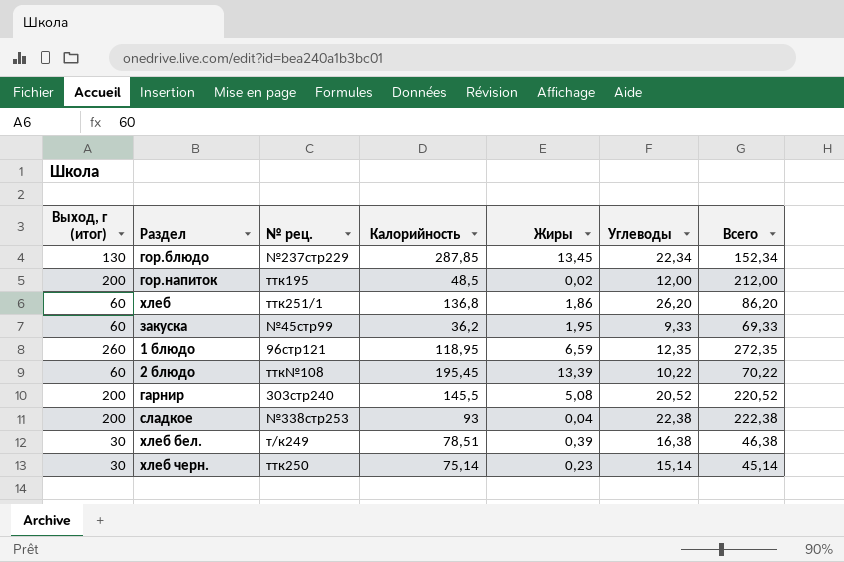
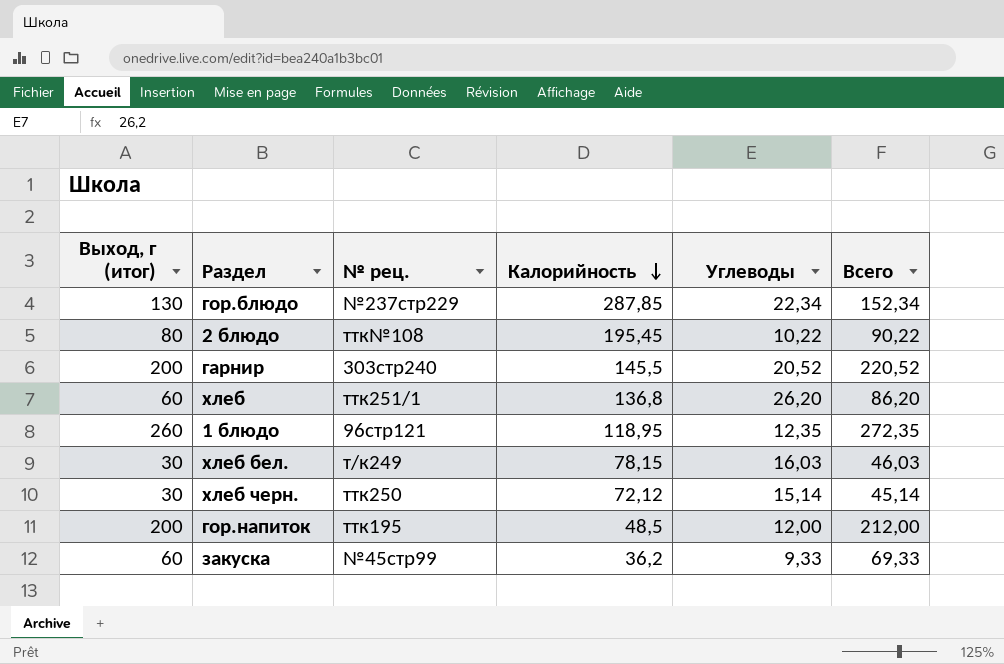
row order: none -> Калорийность descending
column Жиры | position: 5 -> none
row сладкое: 200 | №338стр253 | 93 | 0,04 | 22,38 | 222,38 -> none
2 блюдо | Выход, г (итог): 60 -> 80
2 блюдо | Всего: 70,22 -> 90,22
хлеб бел. | Калорийность: 78,51 -> 78,15
хлеб бел. | Углеводы: 16,38 -> 16,03
хлеб бел. | Всего: 46,38 -> 46,03
хлеб черн. | Калорийность: 75,14 -> 72,12

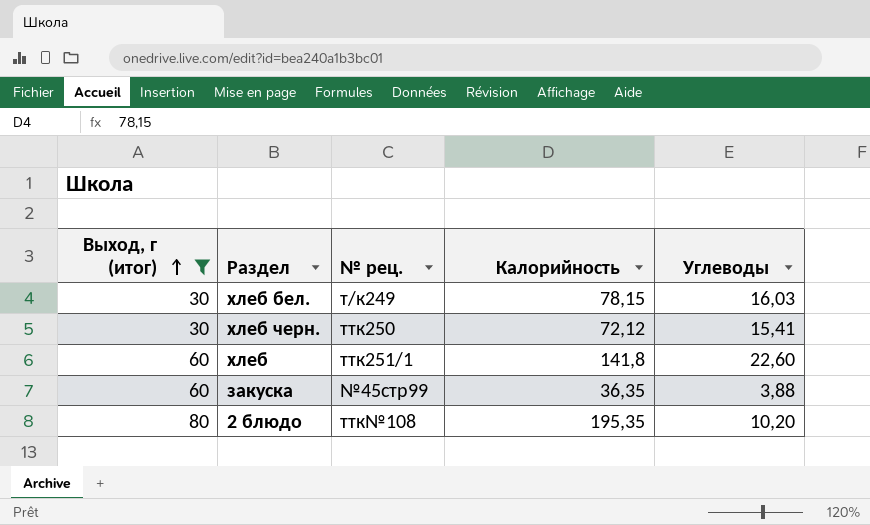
filter: none -> Выход, г (итог) <= 80
row order: Калорийность descending -> Выход, г (итог) ascending
column Всего | formula: [Выход, г (итог)] + [Углеводы] -> none
хлеб черн. | Углеводы: 15,14 -> 15,41
хлеб | Калорийность: 136,8 -> 141,8
хлеб | Углеводы: 26,20 -> 22,60
закуска | Калорийность: 36,2 -> 36,35
закуска | Углеводы: 9,33 -> 3,88
2 блюдо | Калорийность: 195,45 -> 195,35
2 блюдо | Углеводы: 10,22 -> 10,20

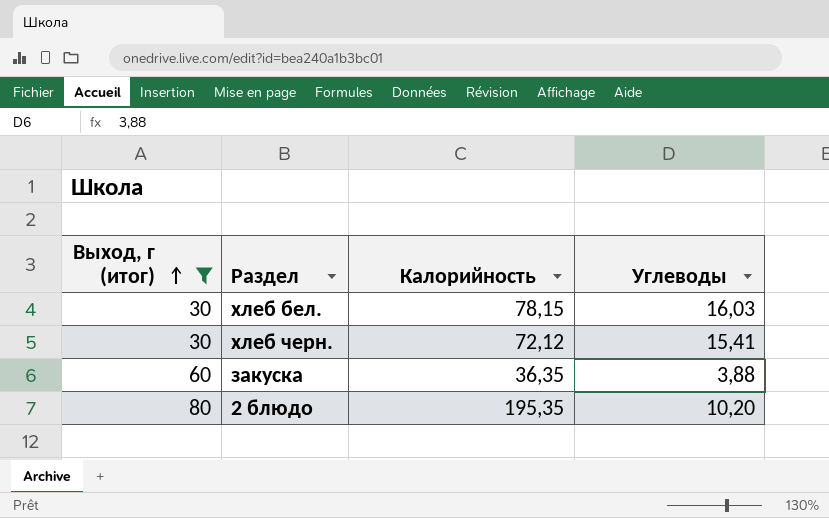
column № рец. | position: 3 -> none
row хлеб: 60 | ттк251/1 | 141,8 | 22,60 -> none

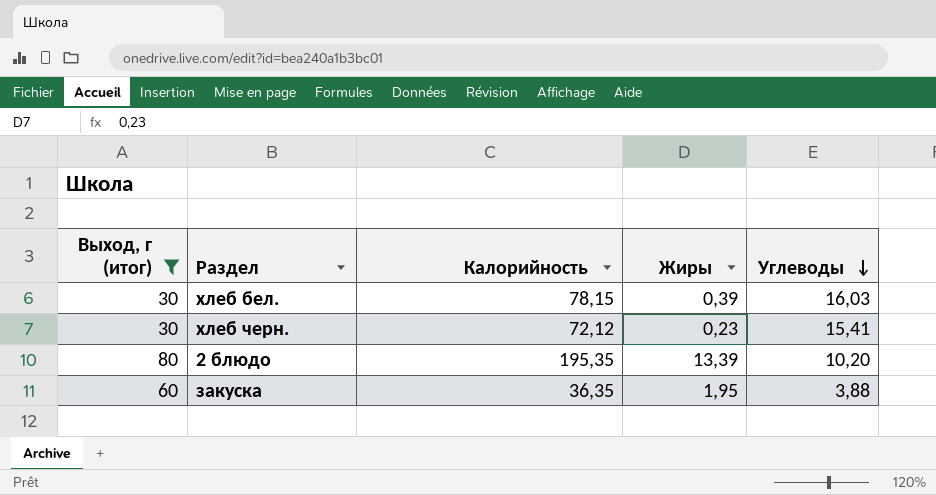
row order: Выход, г (итог) ascending -> Углеводы descending
column Жиры | position: none -> 4

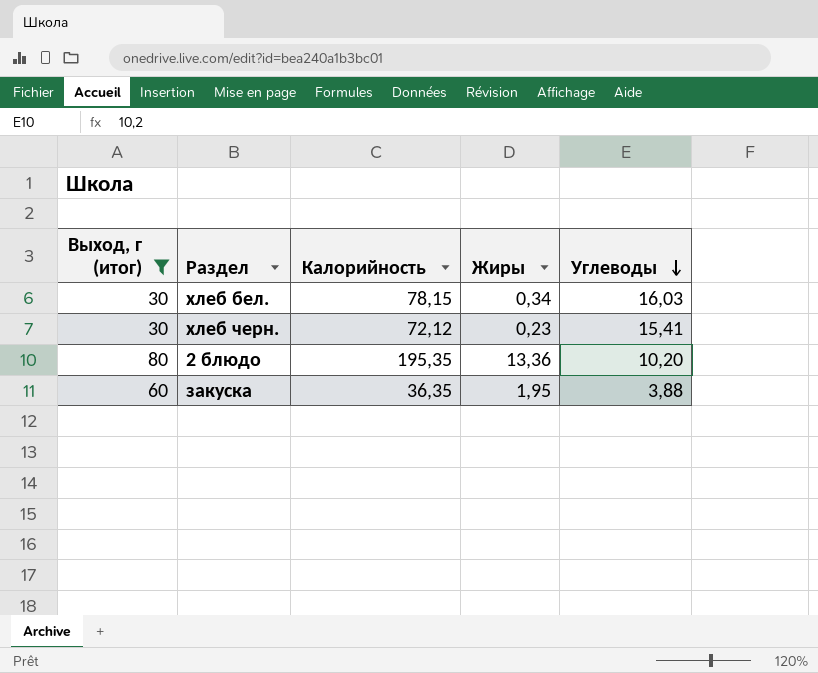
хлеб бел. | Жиры: 0,39 -> 0,34
2 блюдо | Жиры: 13,39 -> 13,36

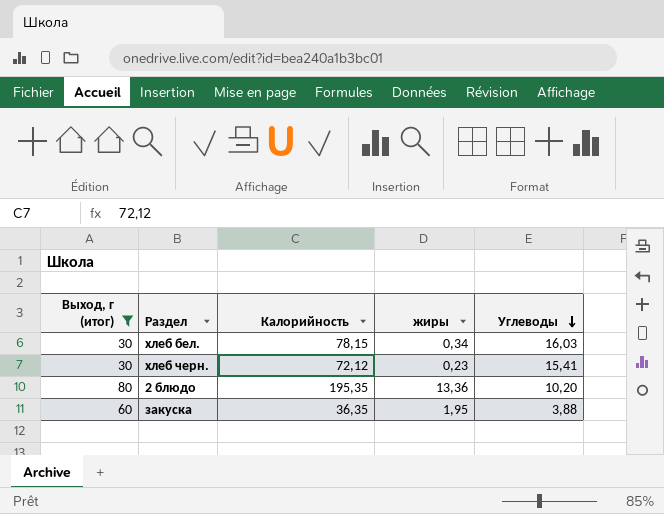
column name: Жиры -> жиры

